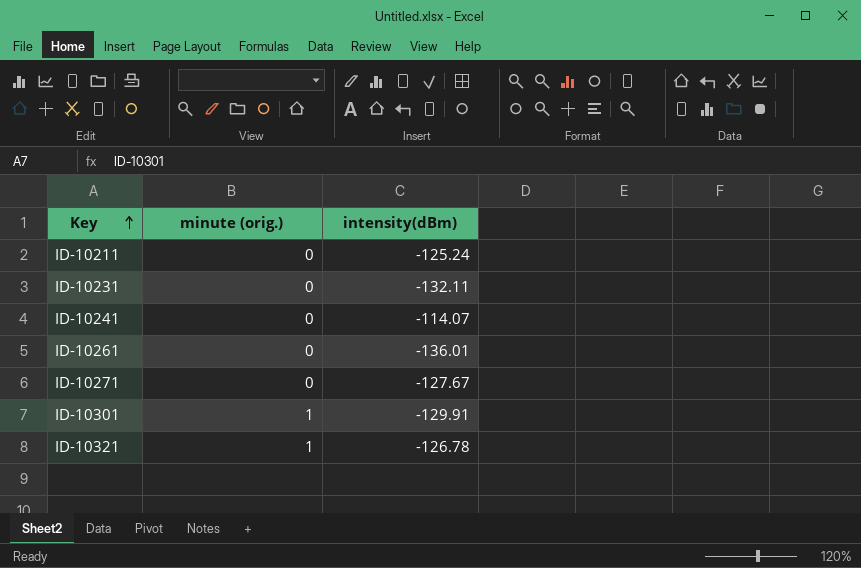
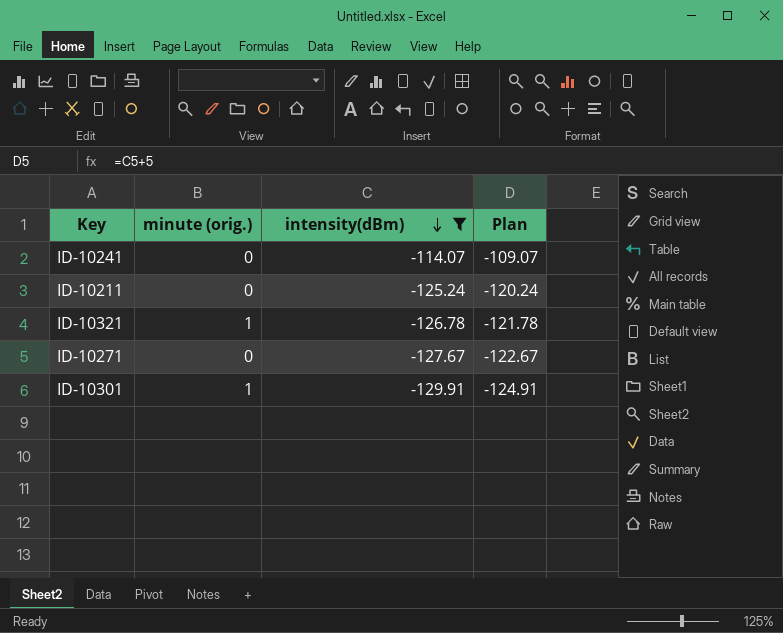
filter: none -> intensity(dBm) >= -129.91
row order: Key ascending -> intensity(dBm) descending
column Plan | formula: none -> [intensity(dBm)] + 5

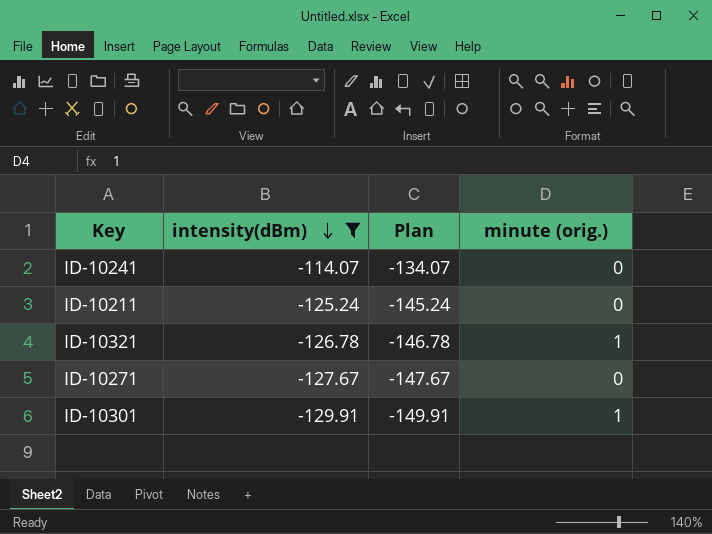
column Plan | formula: [intensity(dBm)] + 5 -> [intensity(dBm)] - 20
column minute (orig.) | position: 2 -> 4

